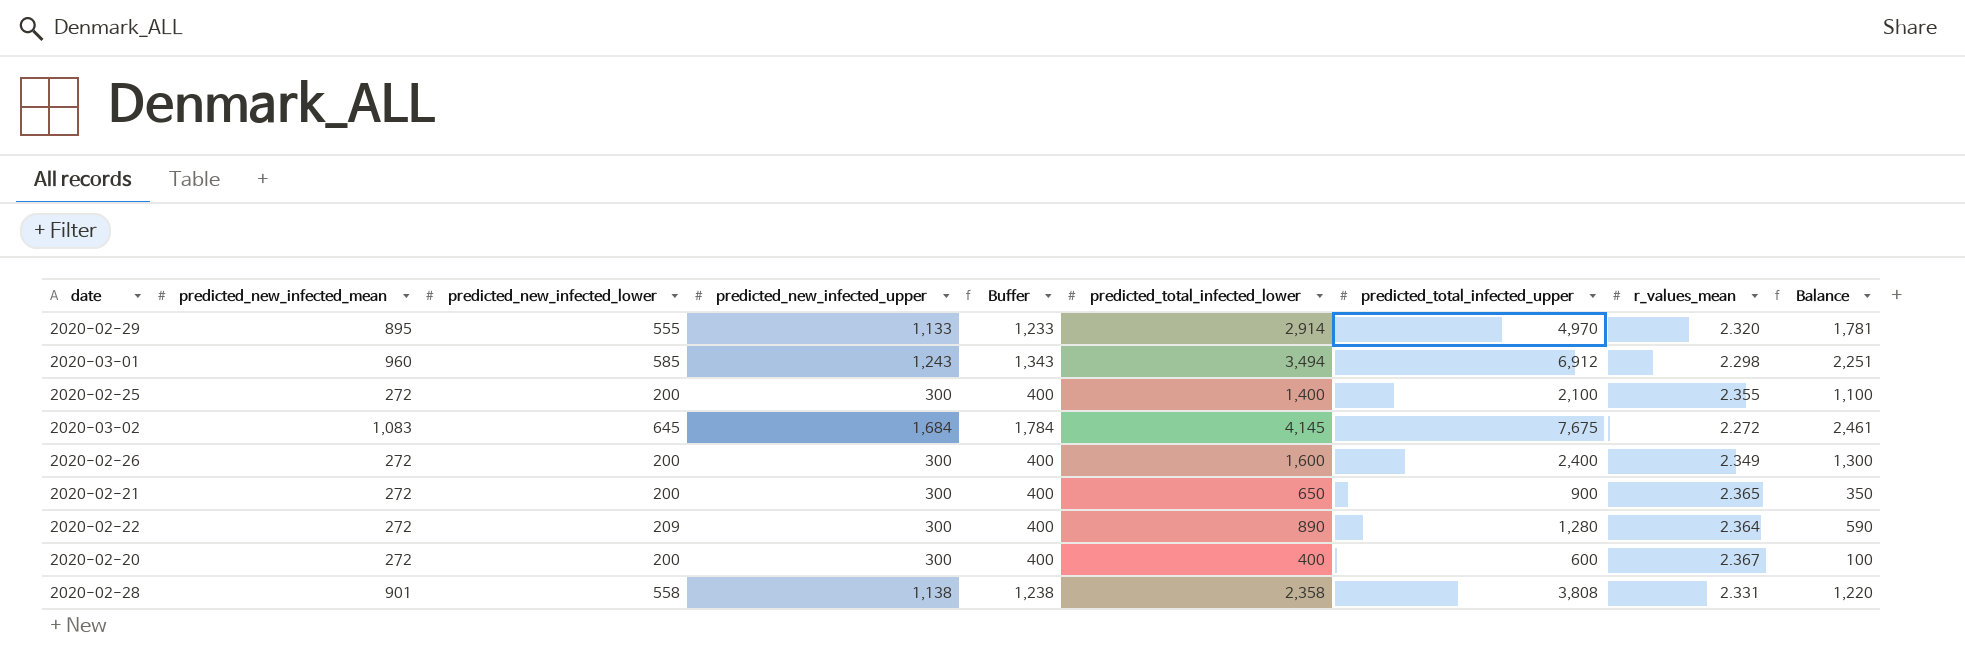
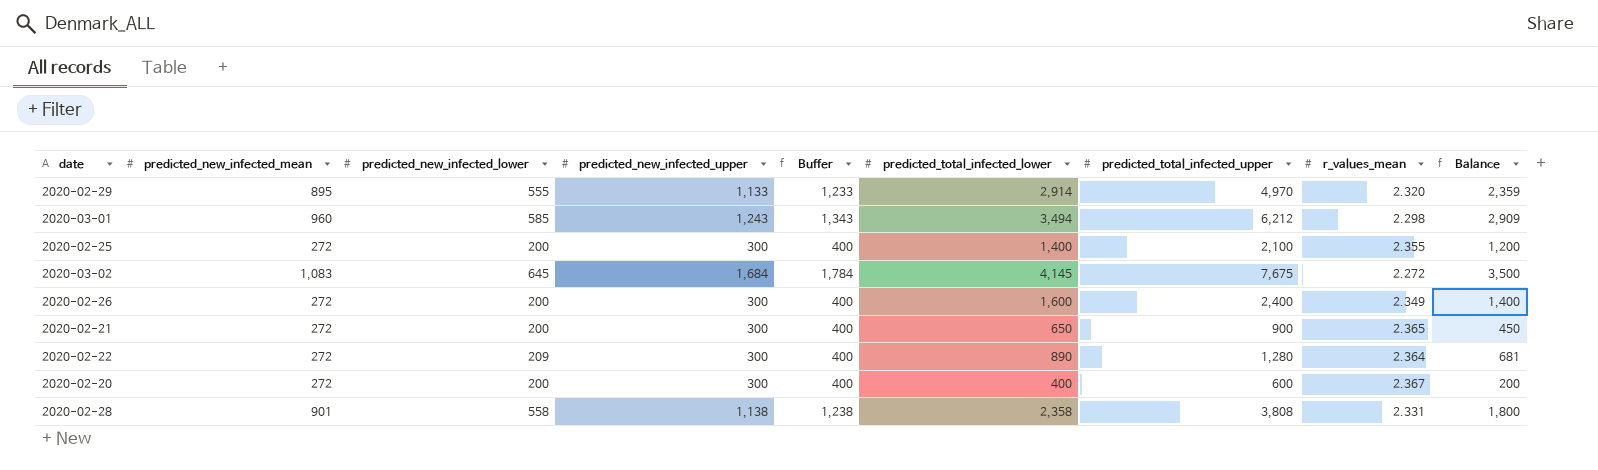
column Balance | formula: [predicted_total_infected_lower] - [predicted_new_infected_upper] -> [predicted_total_infected_lower] - [predicted_new_infected_lower]
2020-03-01 | predicted_total_infected_upper: 6,912 -> 6,212

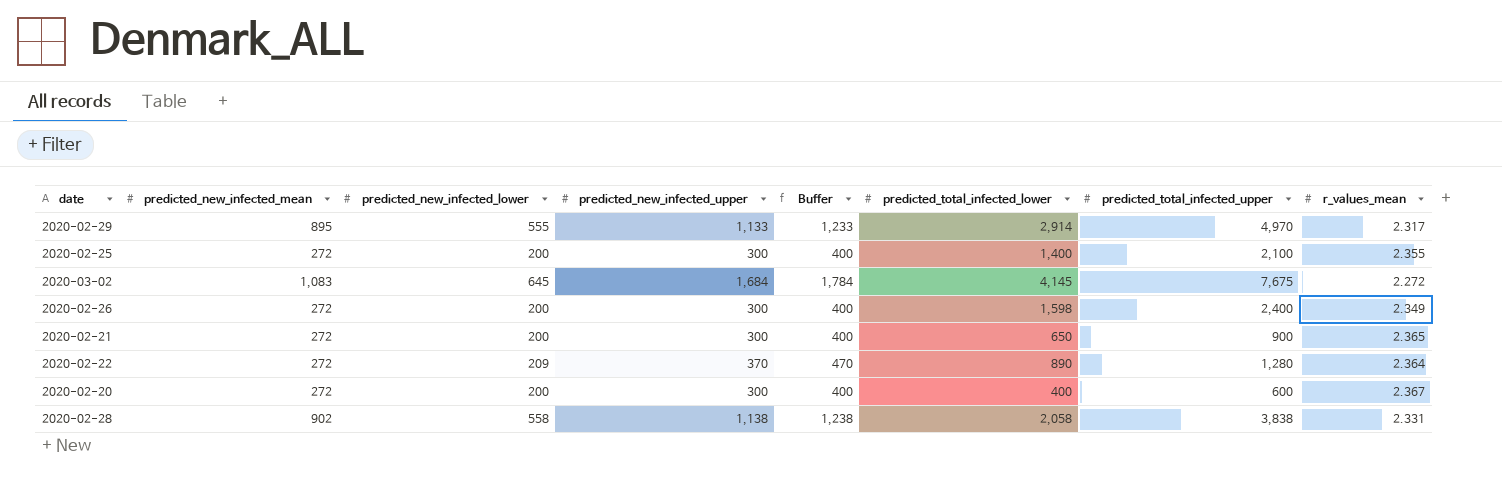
column Balance | formula: [predicted_total_infected_lower] - [predicted_new_infected_lower] -> none
row 2020-03-01: 960 | 585 | 1,243 | 1,343 | 3,494 | 6,212 | 2.298 | 2,909 -> none
2020-02-29 | r_values_mean: 2.320 -> 2.317
2020-02-26 | predicted_total_infected_lower: 1,600 -> 1,598
2020-02-22 | predicted_new_infected_upper: 300 -> 370
2020-02-22 | Buffer: 400 -> 470
2020-02-28 | predicted_new_infected_mean: 901 -> 902
2020-02-28 | predicted_total_infected_lower: 2,358 -> 2,058
2020-02-28 | predicted_total_infected_upper: 3,808 -> 3,838

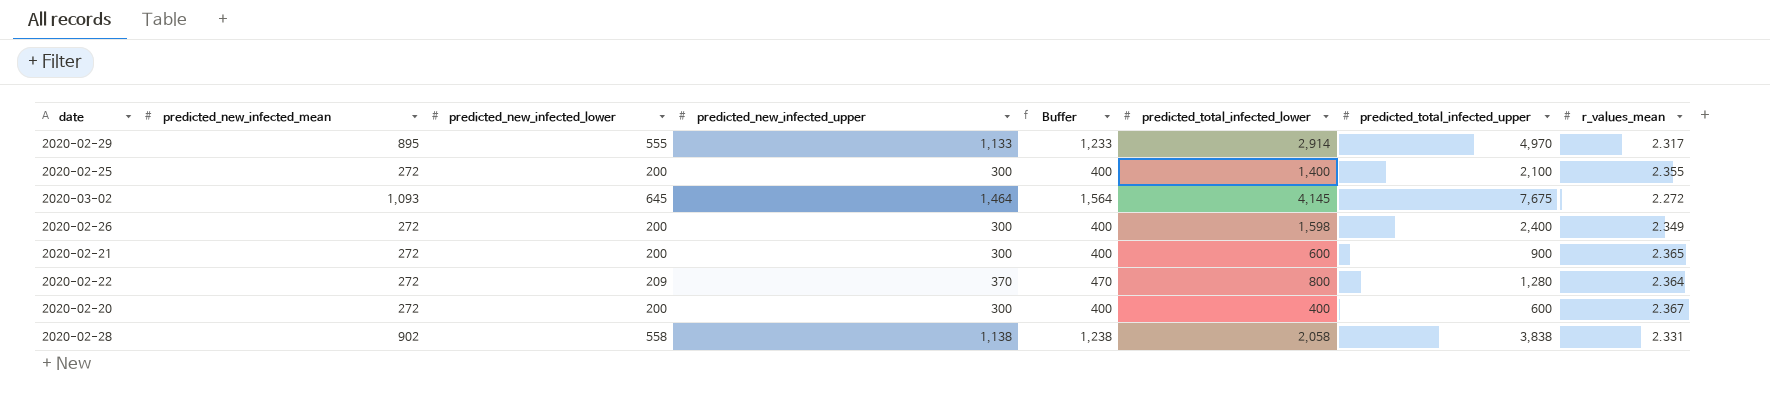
2020-03-02 | predicted_new_infected_mean: 1,083 -> 1,093
2020-03-02 | predicted_new_infected_upper: 1,684 -> 1,464
2020-03-02 | Buffer: 1,784 -> 1,564
2020-02-21 | predicted_total_infected_lower: 650 -> 600
2020-02-22 | predicted_total_infected_lower: 890 -> 800

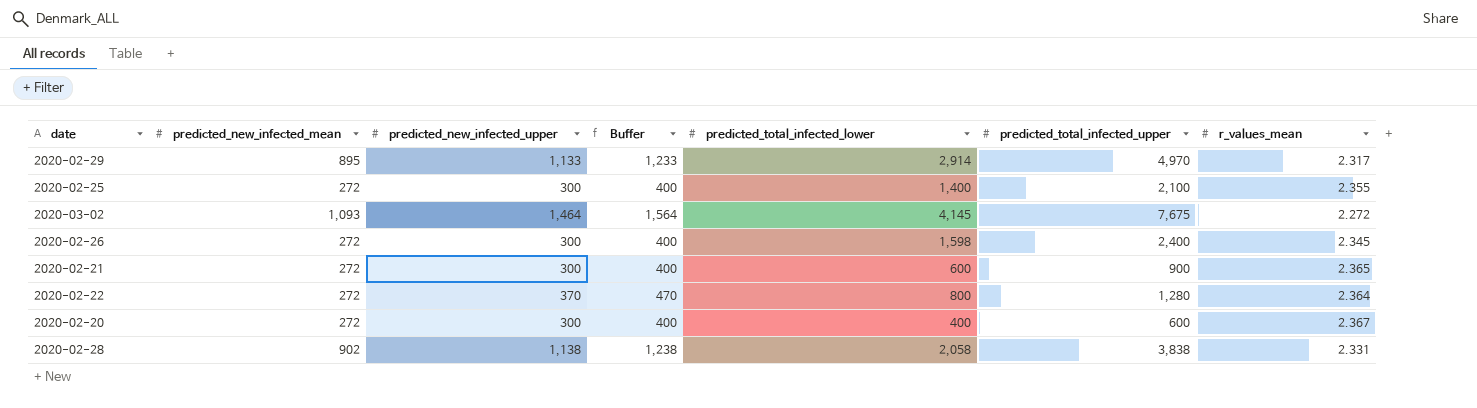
column predicted_new_infected_lower | position: 3 -> none
2020-02-26 | r_values_mean: 2.349 -> 2.345

